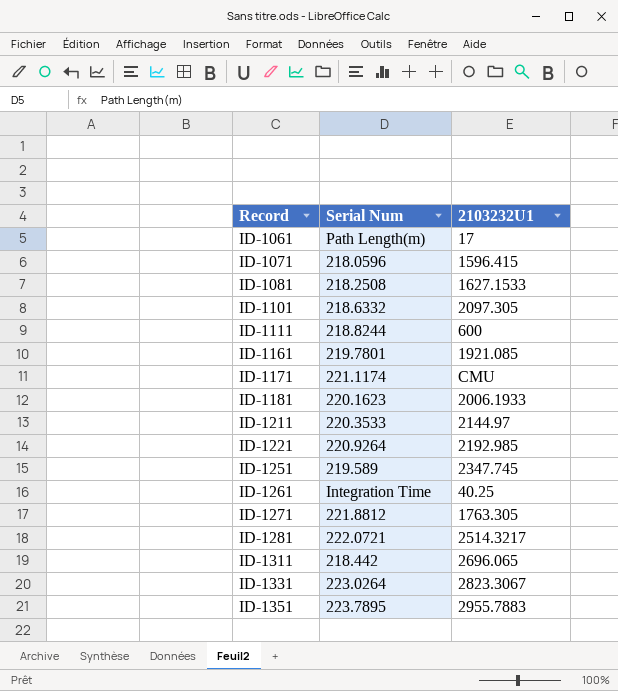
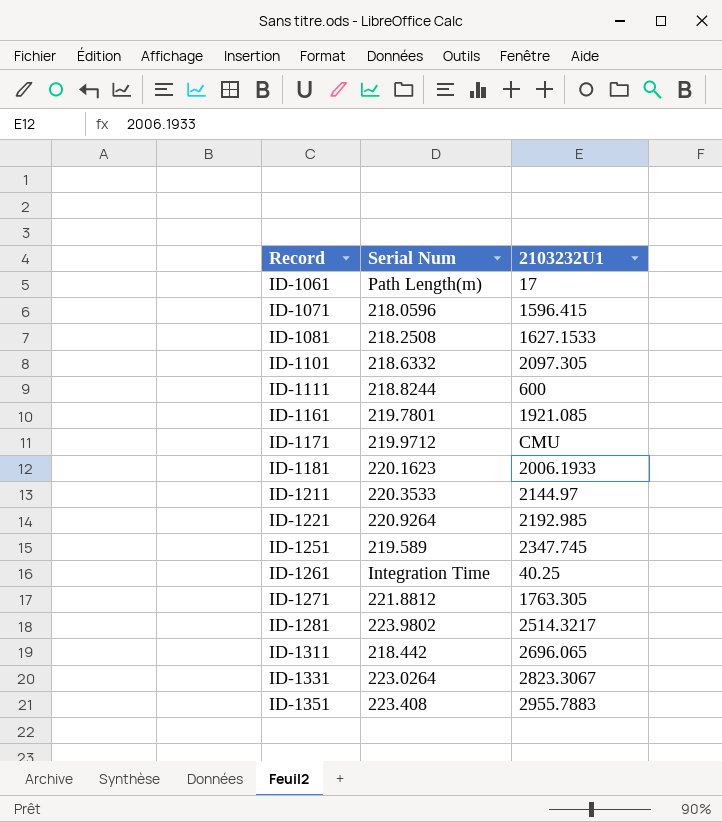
ID-1171 | Serial Num: 221.1174 -> 219.9712
ID-1281 | Serial Num: 222.0721 -> 223.9802
ID-1351 | Serial Num: 223.7895 -> 223.408

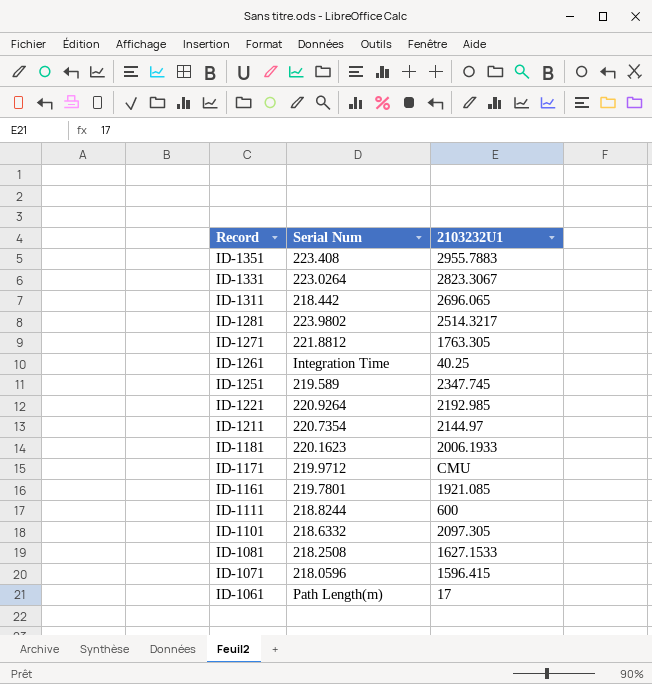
row order: Record ascending -> Record descending
ID-1211 | Serial Num: 220.3533 -> 220.7354

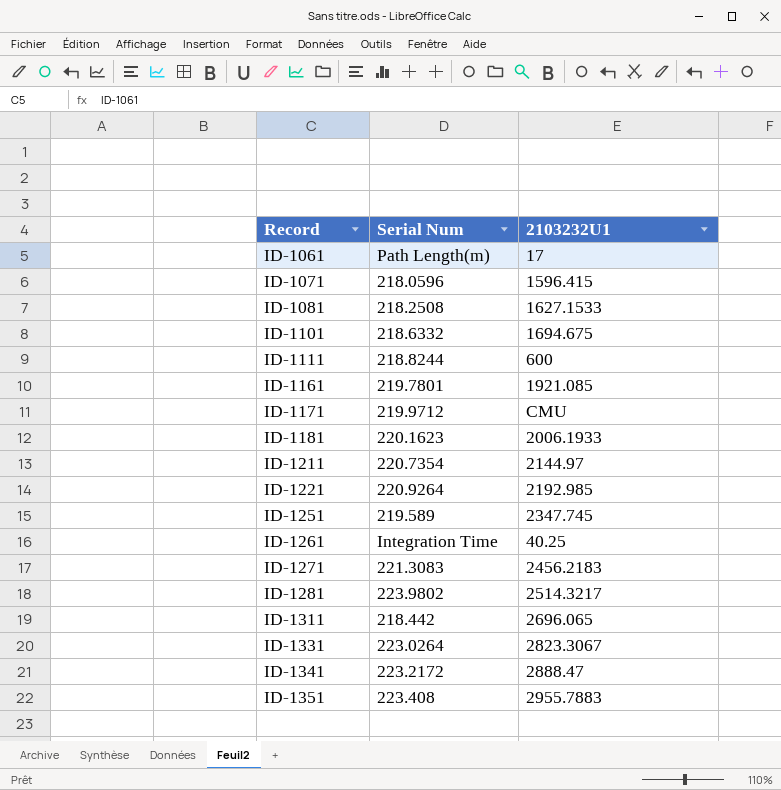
row order: Record descending -> Record ascending
ID-1101 | 2103232U1: 2097.305 -> 1694.675
ID-1271 | Serial Num: 221.8812 -> 221.3083
ID-1271 | 2103232U1: 1763.305 -> 2456.2183
row ID-1341: none -> 223.2172 | 2888.47

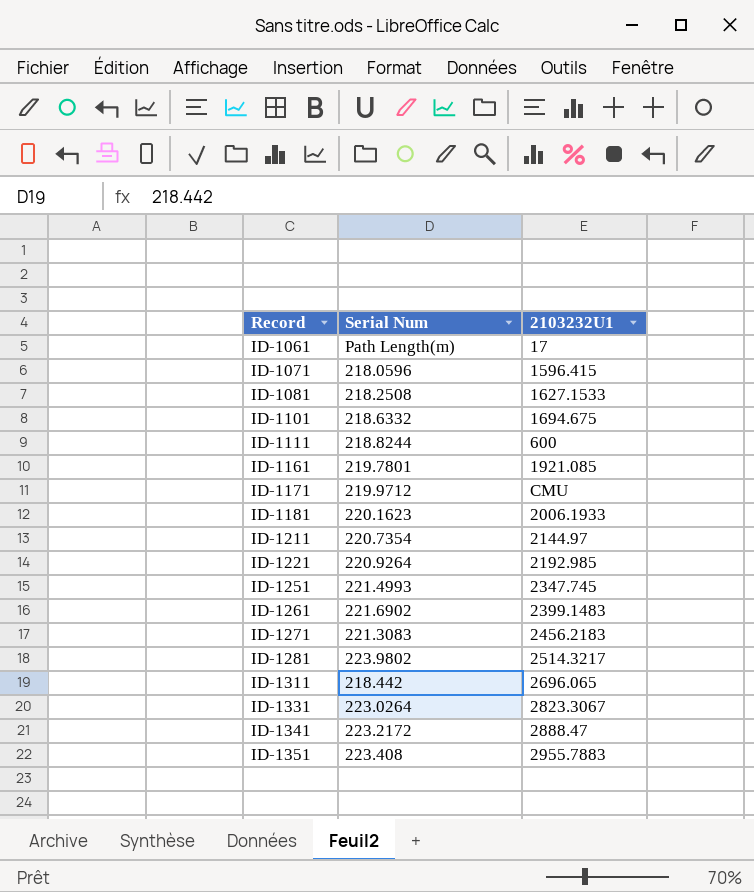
ID-1251 | Serial Num: 219.589 -> 221.4993
ID-1261 | Serial Num: Integration Time -> 221.6902
ID-1261 | 2103232U1: 40.25 -> 2399.1483

